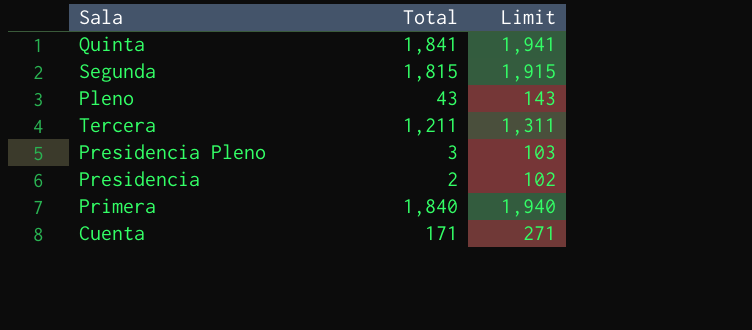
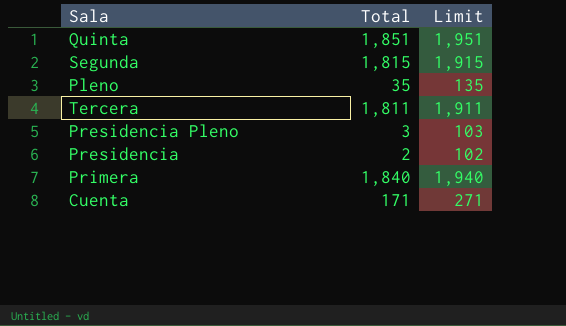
Quinta | Total: 1,841 -> 1,851
Quinta | Limit: 1,941 -> 1,951
Pleno | Total: 43 -> 35
Pleno | Limit: 143 -> 135
Tercera | Total: 1,211 -> 1,811
Tercera | Limit: 1,311 -> 1,911

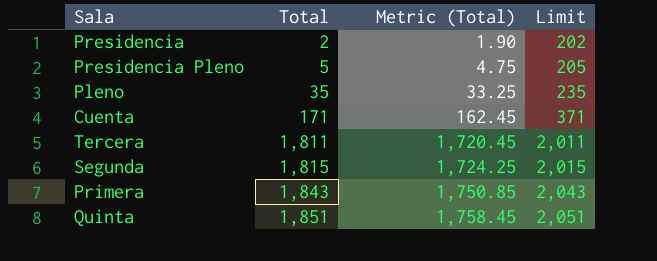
row order: none -> Total ascending
column Metric (Total) | formula: none -> [Total] * 0.95
column Limit | formula: [Total] + 100 -> [Total] + 200
Presidencia Pleno | Total: 3 -> 5
Primera | Total: 1,840 -> 1,843

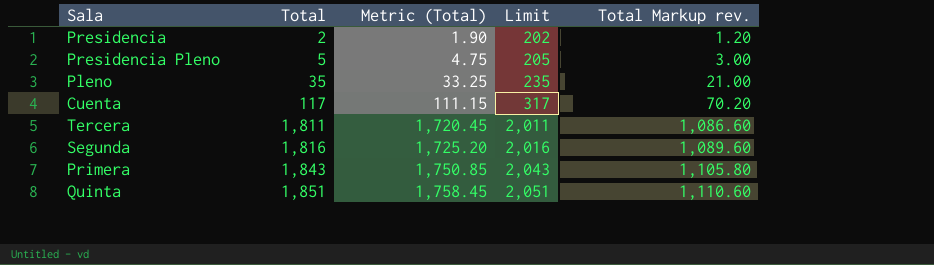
column Total Markup rev. | formula: none -> [Total] * 0.6
Cuenta | Total: 171 -> 117
Cuenta | Metric (Total): 162.45 -> 111.15
Cuenta | Limit: 371 -> 317
Segunda | Total: 1,815 -> 1,816
Segunda | Metric (Total): 1,724.25 -> 1,725.20
Segunda | Limit: 2,015 -> 2,016

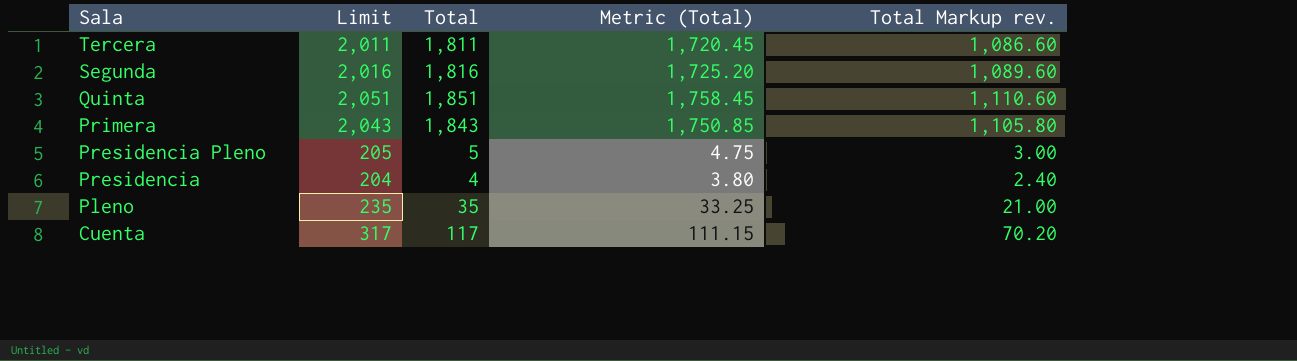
row order: Total ascending -> Sala descending
column Limit | position: 4 -> 2
Presidencia | Limit: 202 -> 204
Presidencia | Total: 2 -> 4
Presidencia | Metric (Total): 1.90 -> 3.80
Presidencia | Total Markup rev.: 1.20 -> 2.40

